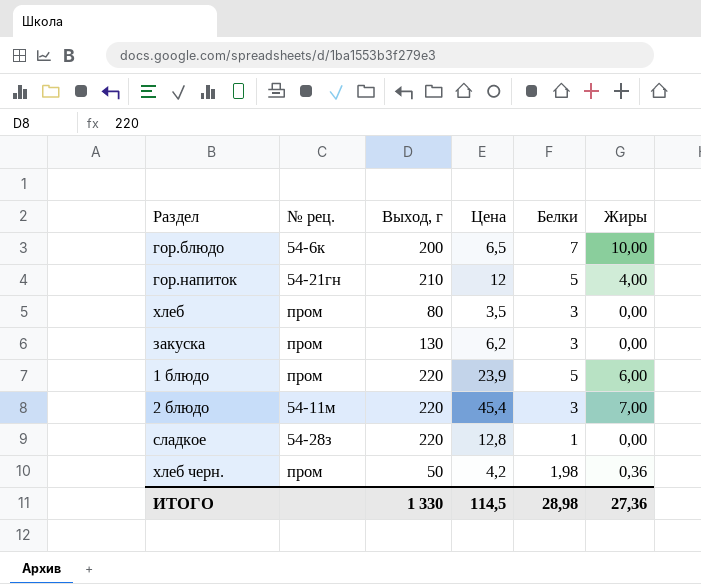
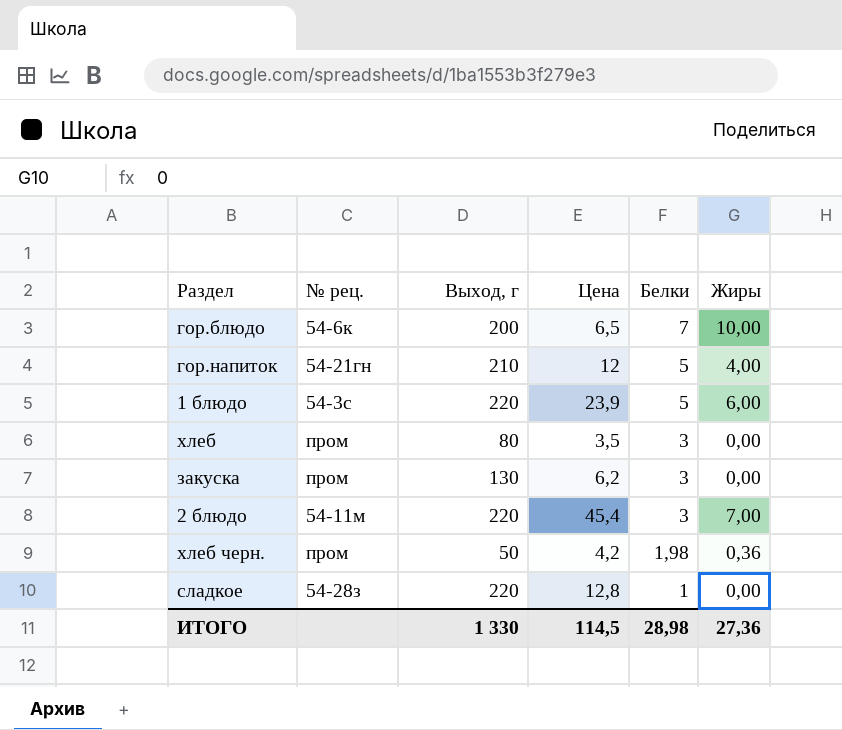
row order: none -> Белки descending
1 блюдо | № рец.: пром -> 54-3с

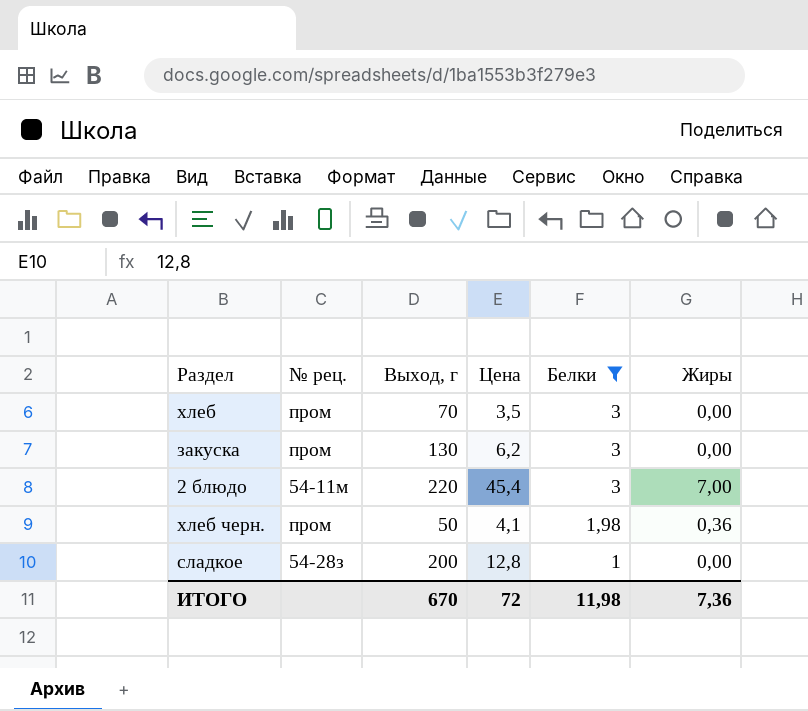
filter: none -> Белки <= 3
хлеб | Выход, г: 80 -> 70
хлеб черн. | Цена: 4,2 -> 4,1
сладкое | Выход, г: 220 -> 200
ИТОГО | Выход, г: 1 330 -> 670
ИТОГО | Цена: 114,5 -> 72
ИТОГО | Белки: 28,98 -> 11,98
ИТОГО | Жиры: 27,36 -> 7,36

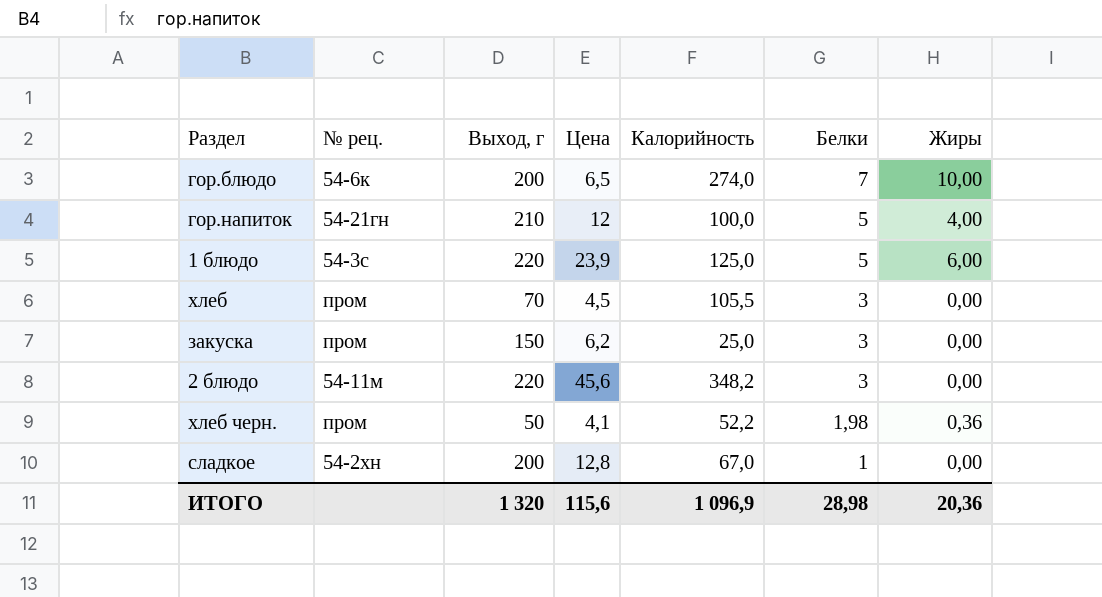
filter: Белки <= 3 -> none
column Калорийность | position: none -> 5
хлеб | Цена: 3,5 -> 4,5
закуска | Выход, г: 130 -> 150
2 блюдо | Цена: 45,4 -> 45,6
2 блюдо | Жиры: 7,00 -> 0,00
сладкое | № рец.: 54-28з -> 54-2хн
ИТОГО | Выход, г: 670 -> 1 320
ИТОГО | Цена: 72 -> 115,6
ИТОГО | Белки: 11,98 -> 28,98
ИТОГО | Жиры: 7,36 -> 20,36

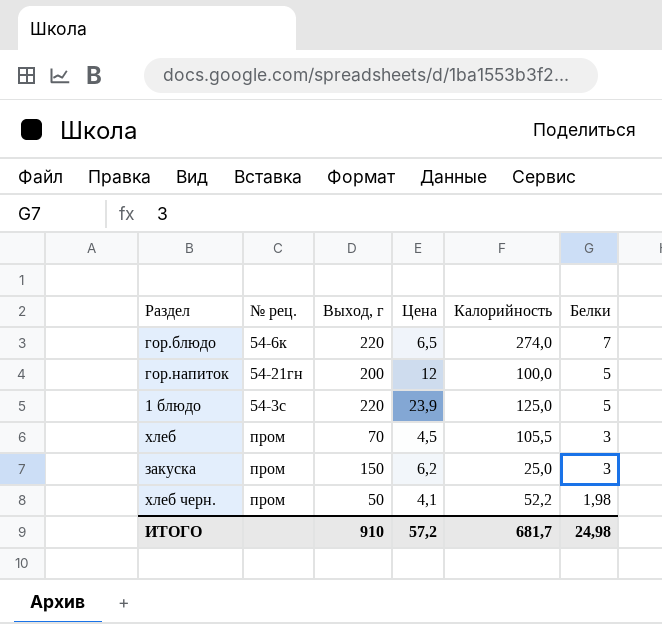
column Жиры | position: 7 -> none
row 2 блюдо: 54-11м | 220 | 45,6 | 348,2 | 3 | 0,00 -> none
row сладкое: 54-2хн | 200 | 12,8 | 67,0 | 1 | 0,00 -> none
гор.блюдо | Выход, г: 200 -> 220
гор.напиток | Выход, г: 210 -> 200
ИТОГО | Выход, г: 1 320 -> 910
ИТОГО | Цена: 115,6 -> 57,2
ИТОГО | Калорийность: 1 096,9 -> 681,7
ИТОГО | Белки: 28,98 -> 24,98

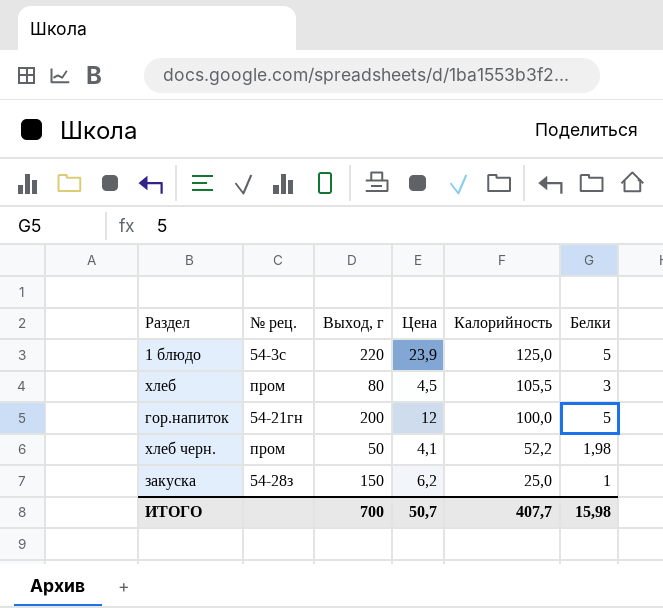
row order: Белки descending -> Калорийность descending
row гор.блюдо: 54-6к | 220 | 6,5 | 274,0 | 7 -> none
хлеб | Выход, г: 70 -> 80
закуска | № рец.: пром -> 54-28з
закуска | Белки: 3 -> 1
ИТОГО | Выход, г: 910 -> 700
ИТОГО | Цена: 57,2 -> 50,7
ИТОГО | Калорийность: 681,7 -> 407,7
ИТОГО | Белки: 24,98 -> 15,98

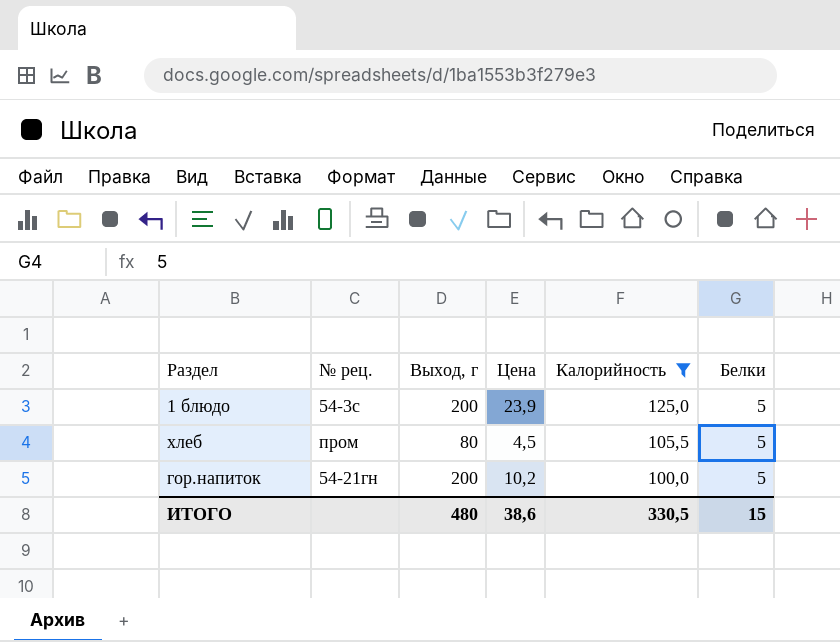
filter: none -> Калорийность >= 100,0
1 блюдо | Выход, г: 220 -> 200
хлеб | Белки: 3 -> 5
гор.напиток | Цена: 12 -> 10,2
ИТОГО | Выход, г: 700 -> 480
ИТОГО | Цена: 50,7 -> 38,6
ИТОГО | Калорийность: 407,7 -> 330,5
ИТОГО | Белки: 15,98 -> 15

